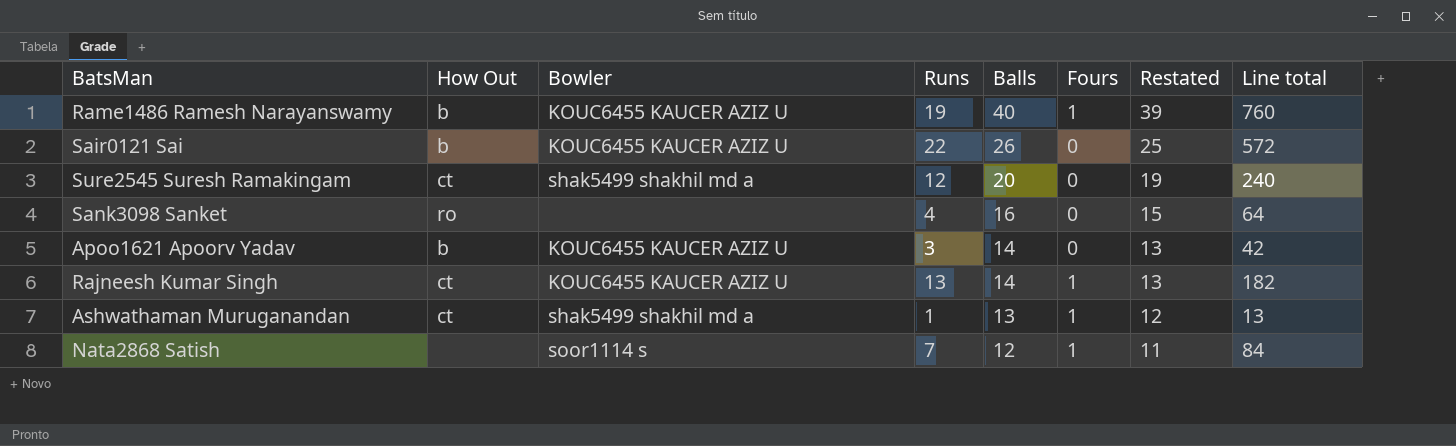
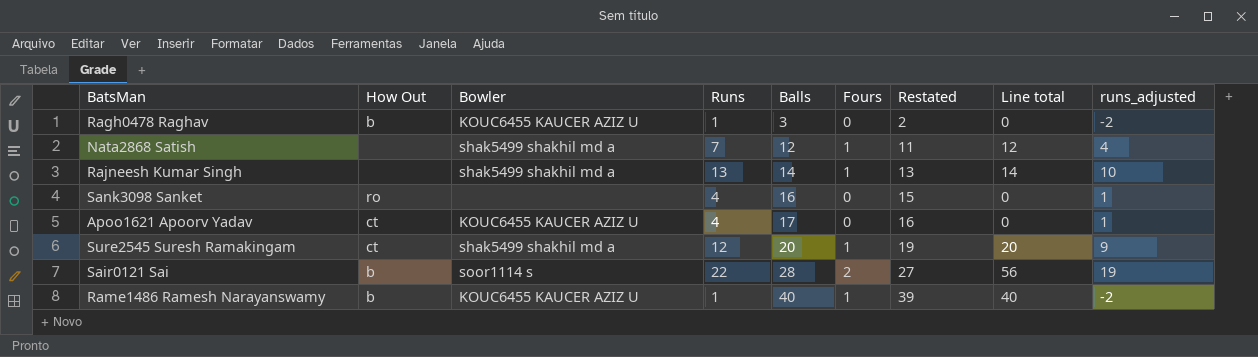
row order: Balls descending -> Balls ascending
column Line total | formula: [Runs] * [Balls] -> [Balls] * [Fours]
column runs_adjusted | formula: none -> [Runs] - 3
row Ashwathaman Muruganandan: ct | shak5499 shakhil md a | 1 | 13 | 1 | 12 | 13 -> none
row Ragh0478 Raghav: none -> b | KOUC6455 KAUCER AZIZ U | 1 | 3 | 0 | 2 | 0 | -2
Nata2868 Satish | Bowler: soor1114 s -> shak5499 shakhil md a
Rajneesh Kumar Singh | How Out: ct -> none
Rajneesh Kumar Singh | Bowler: KOUC6455 KAUCER AZIZ U -> shak5499 shakhil md a
Apoo1621 Apoorv Yadav | How Out: b -> ct
Apoo1621 Apoorv Yadav | Runs: 3 -> 4
Apoo1621 Apoorv Yadav | Balls: 14 -> 17
Apoo1621 Apoorv Yadav | Restated: 13 -> 16
Sure2545 Suresh Ramakingam | Fours: 0 -> 1
Sair0121 Sai | Bowler: KOUC6455 KAUCER AZIZ U -> soor1114 s
Sair0121 Sai | Balls: 26 -> 28
Sair0121 Sai | Fours: 0 -> 2
Sair0121 Sai | Restated: 25 -> 27
Rame1486 Ramesh Narayanswamy | Runs: 19 -> 1

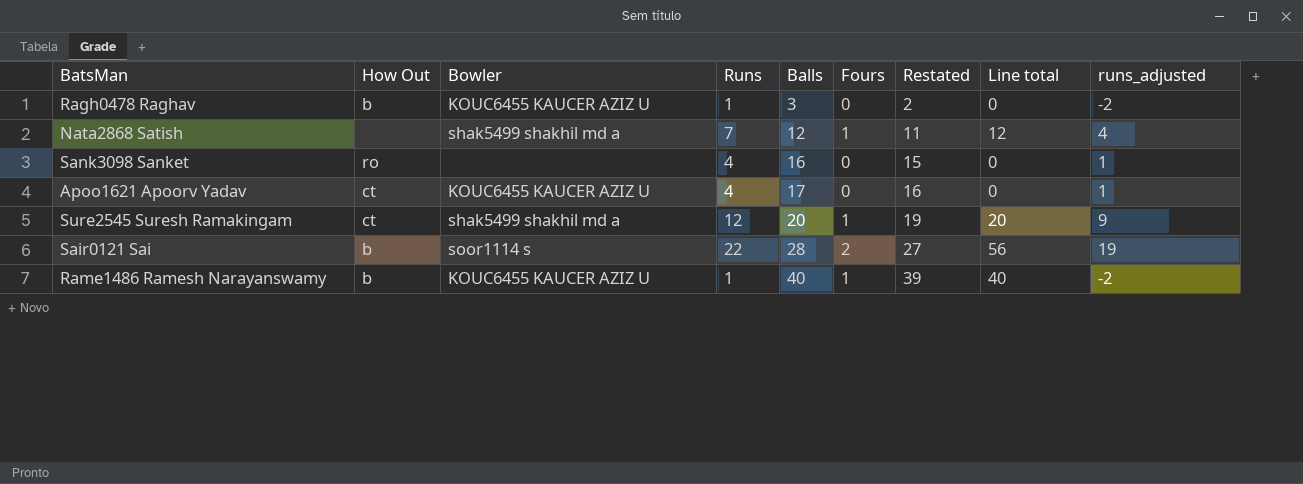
row Rajneesh Kumar Singh: none | shak5499 shakhil md a | 13 | 14 | 1 | 13 | 14 | 10 -> none

